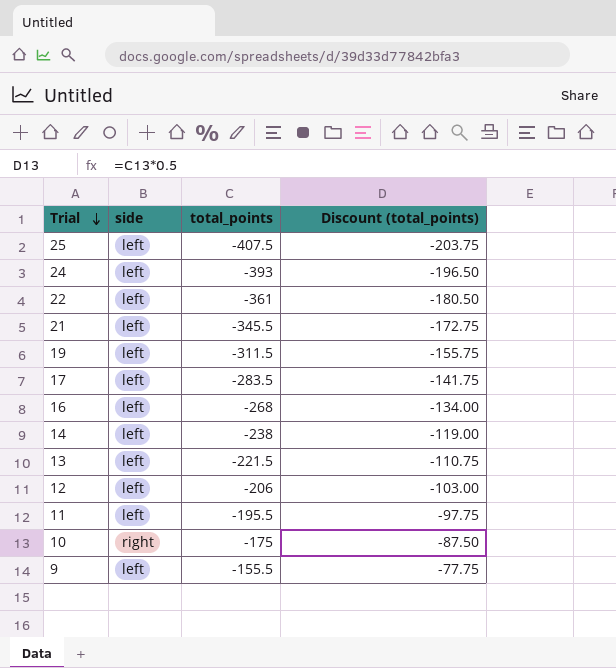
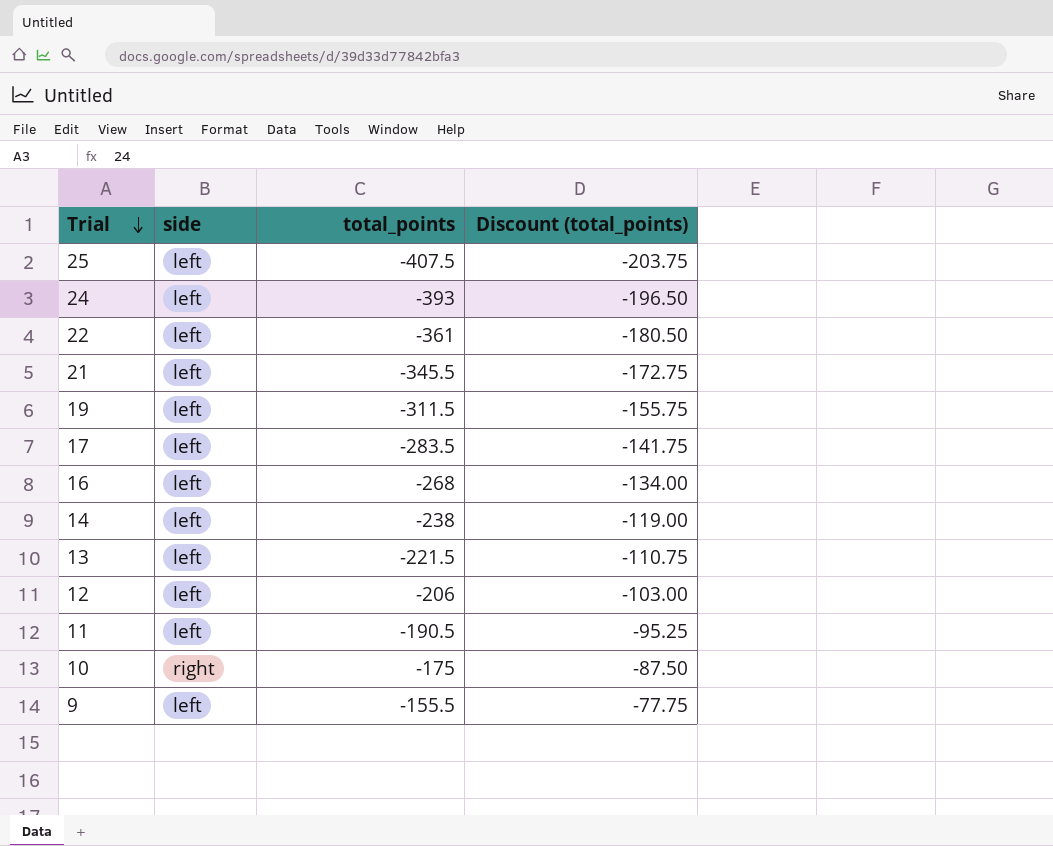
11 | total_points: -195.5 -> -190.5
11 | Discount (total_points): -97.75 -> -95.25

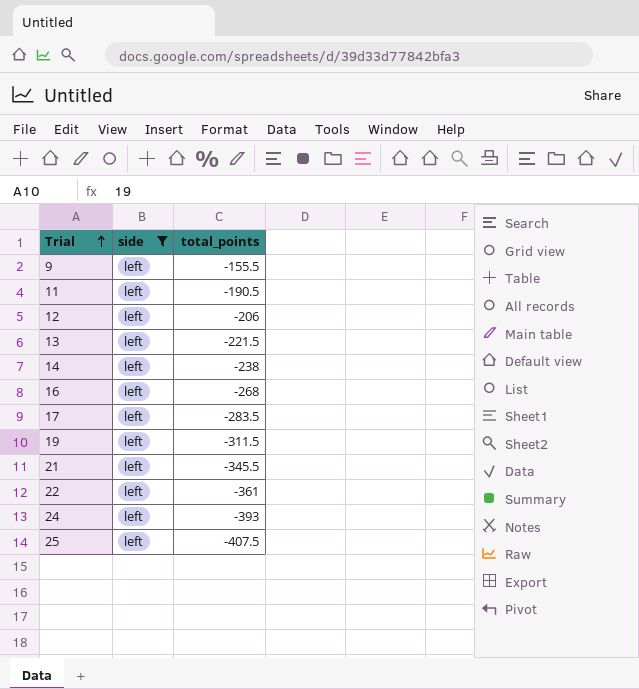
filter: none -> side = left
row order: Trial descending -> Trial ascending
column Discount (total_points) | formula: [total_points] * 0.5 -> none

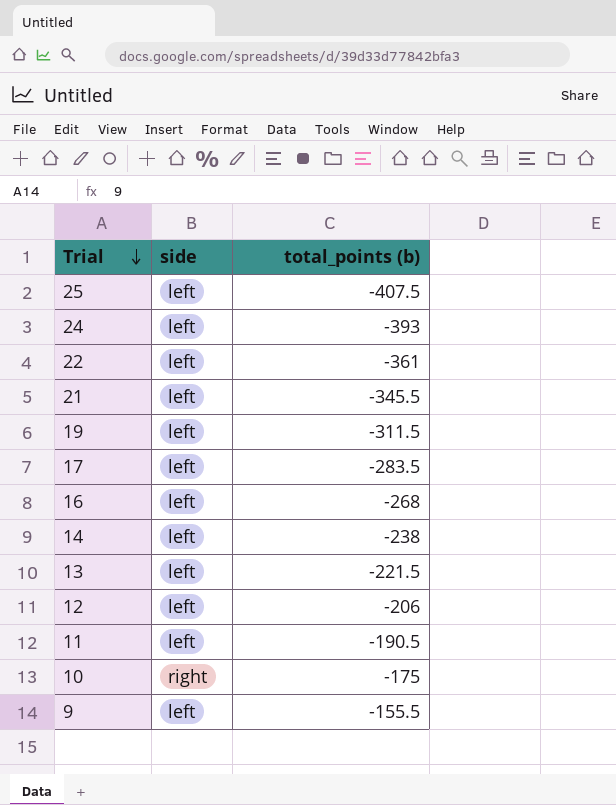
filter: side = left -> none
row order: Trial ascending -> Trial descending
column name: total_points -> total_points (b)

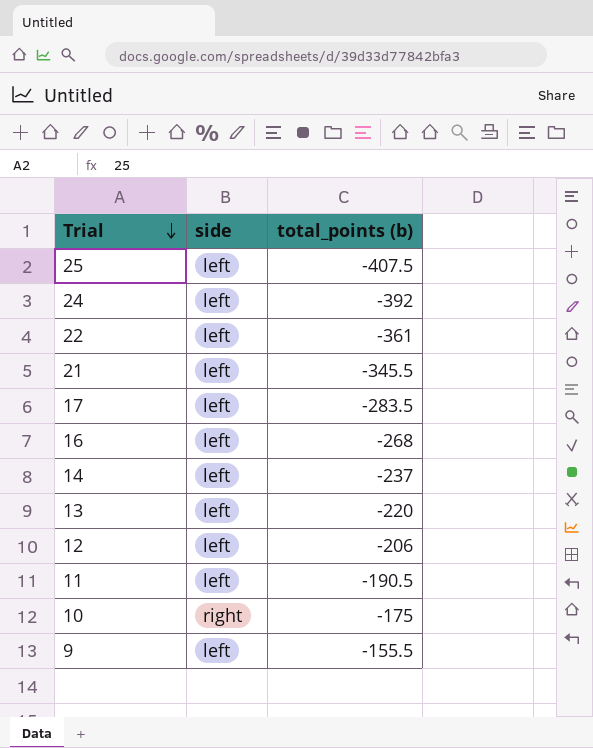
row 19: left | -311.5 -> none
24 | total_points (b): -393 -> -392
14 | total_points (b): -238 -> -237
13 | total_points (b): -221.5 -> -220

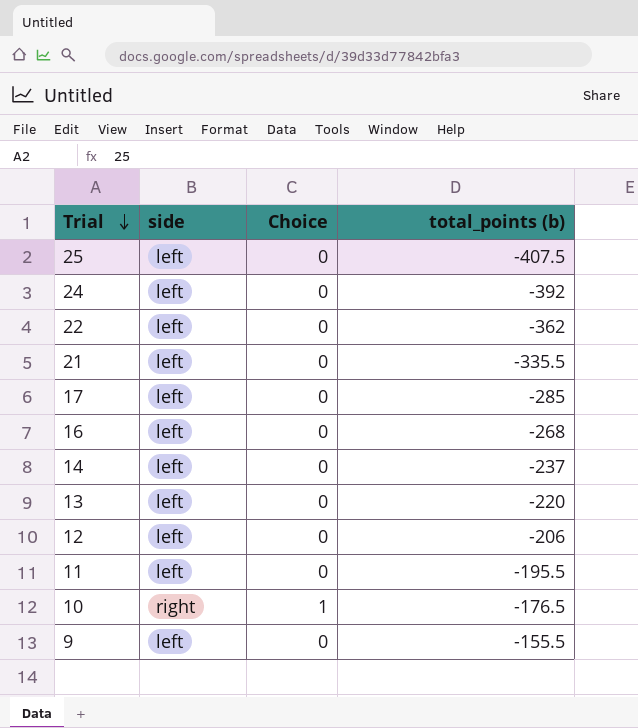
column Choice | position: none -> 3
22 | total_points (b): -361 -> -362
21 | total_points (b): -345.5 -> -335.5
17 | total_points (b): -283.5 -> -285
11 | total_points (b): -190.5 -> -195.5
10 | total_points (b): -175 -> -176.5

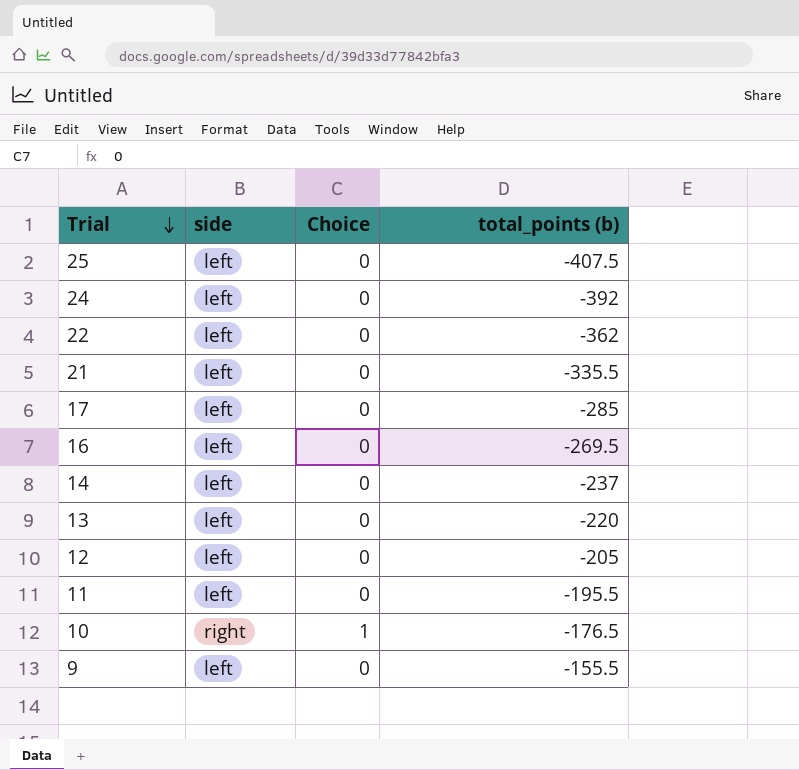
16 | total_points (b): -268 -> -269.5
12 | total_points (b): -206 -> -205

